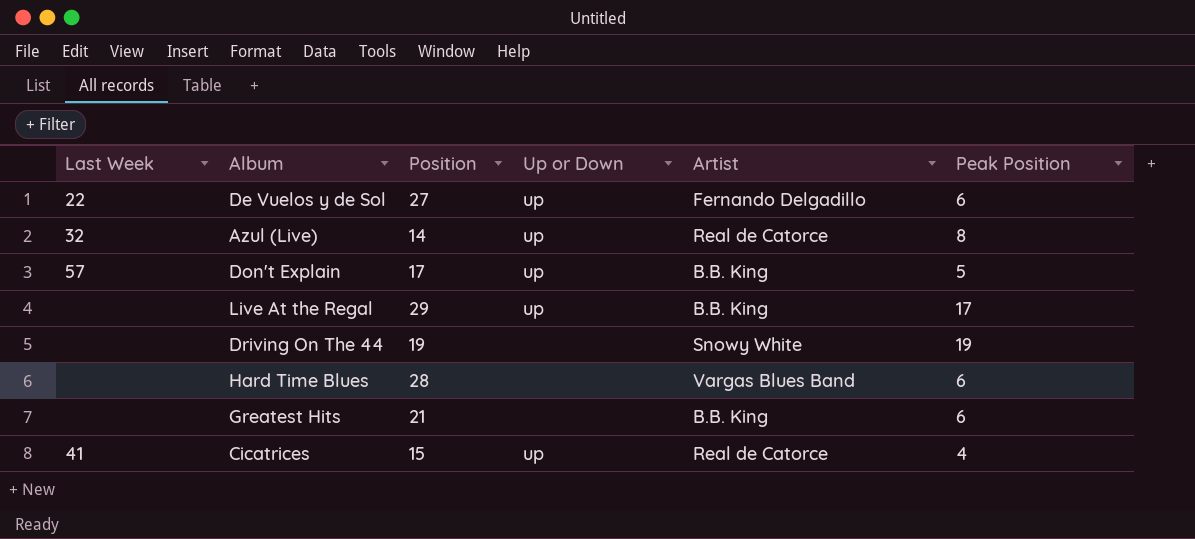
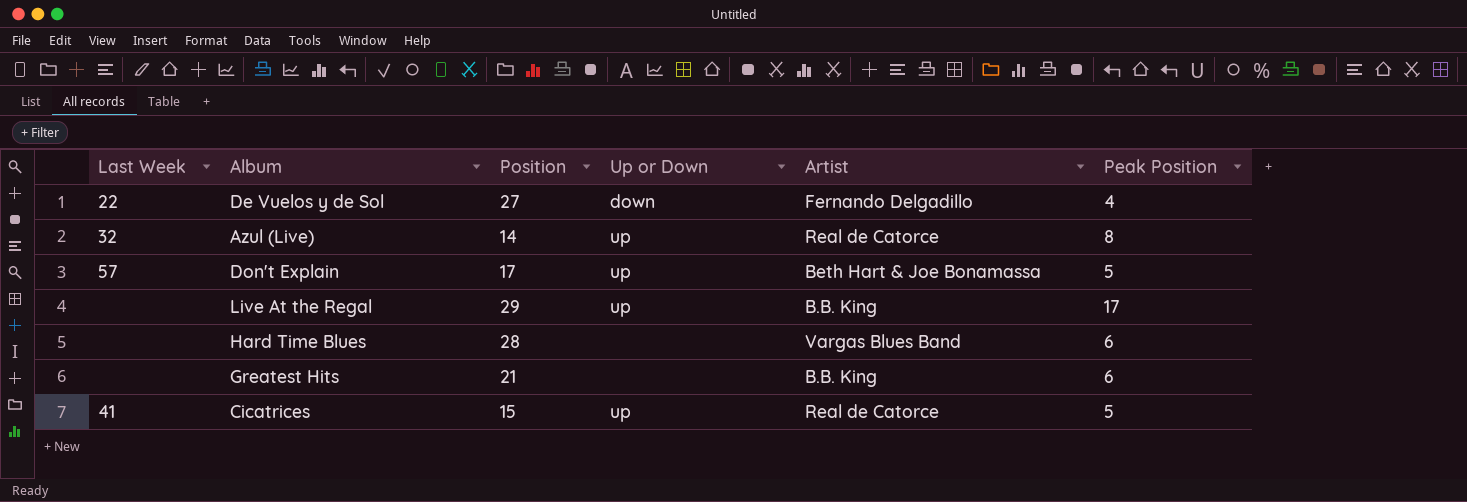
row Driving On The 44: none | 19 | none | Snowy White | 19 -> none
De Vuelos y de Sol | Up or Down: up -> down
De Vuelos y de Sol | Peak Position: 6 -> 4
Don't Explain | Artist: B.B. King -> Beth Hart & Joe Bonamassa
Cicatrices | Peak Position: 4 -> 5

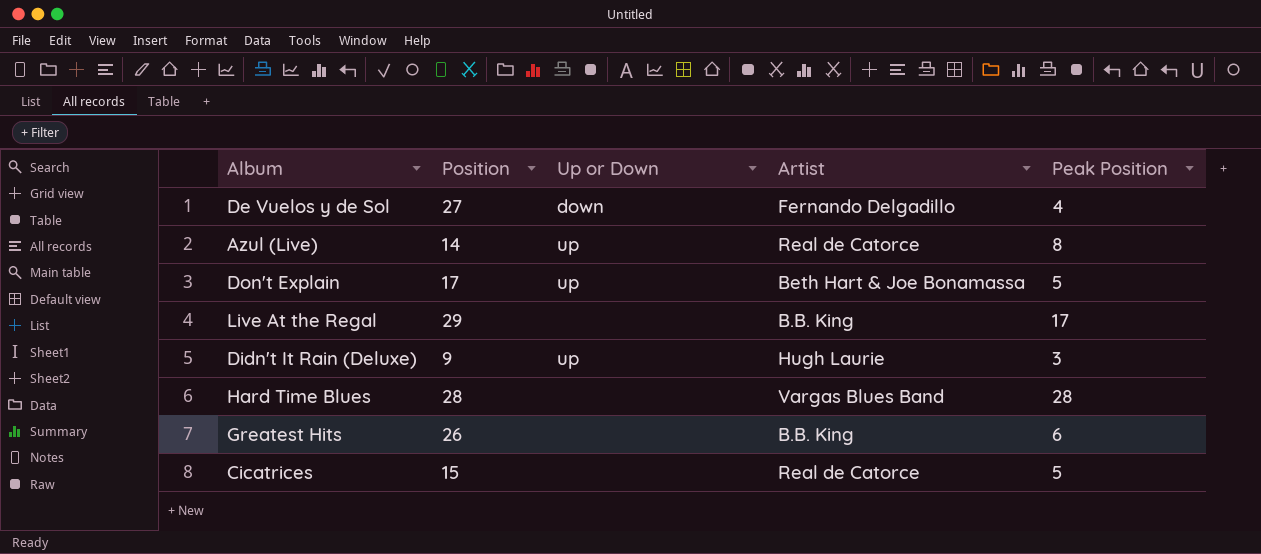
column Last Week | position: 1 -> none
Live At the Regal | Up or Down: up -> none
row Didn't It Rain (Deluxe): none -> 9 | up | Hugh Laurie | 3
Hard Time Blues | Peak Position: 6 -> 28
Greatest Hits | Position: 21 -> 26
Cicatrices | Up or Down: up -> none

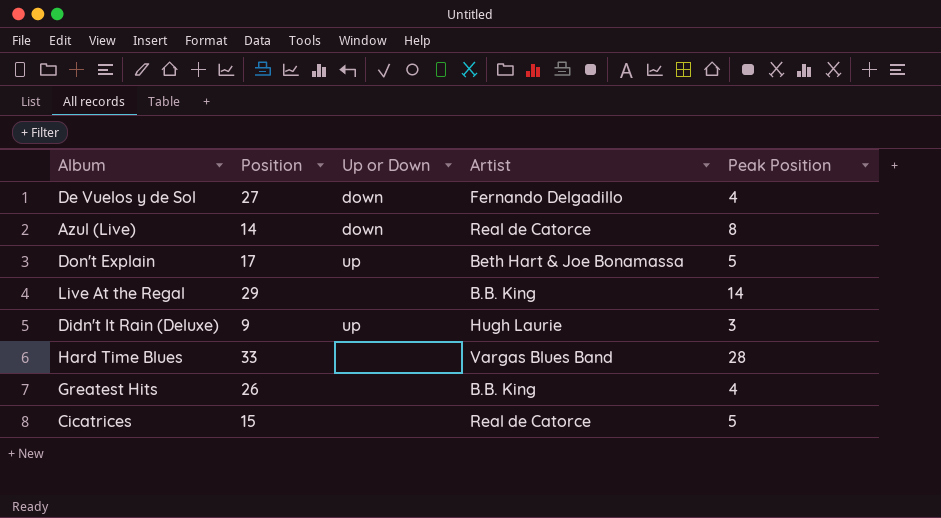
Azul (Live) | Up or Down: up -> down
Live At the Regal | Peak Position: 17 -> 14
Hard Time Blues | Position: 28 -> 33
Greatest Hits | Peak Position: 6 -> 4

